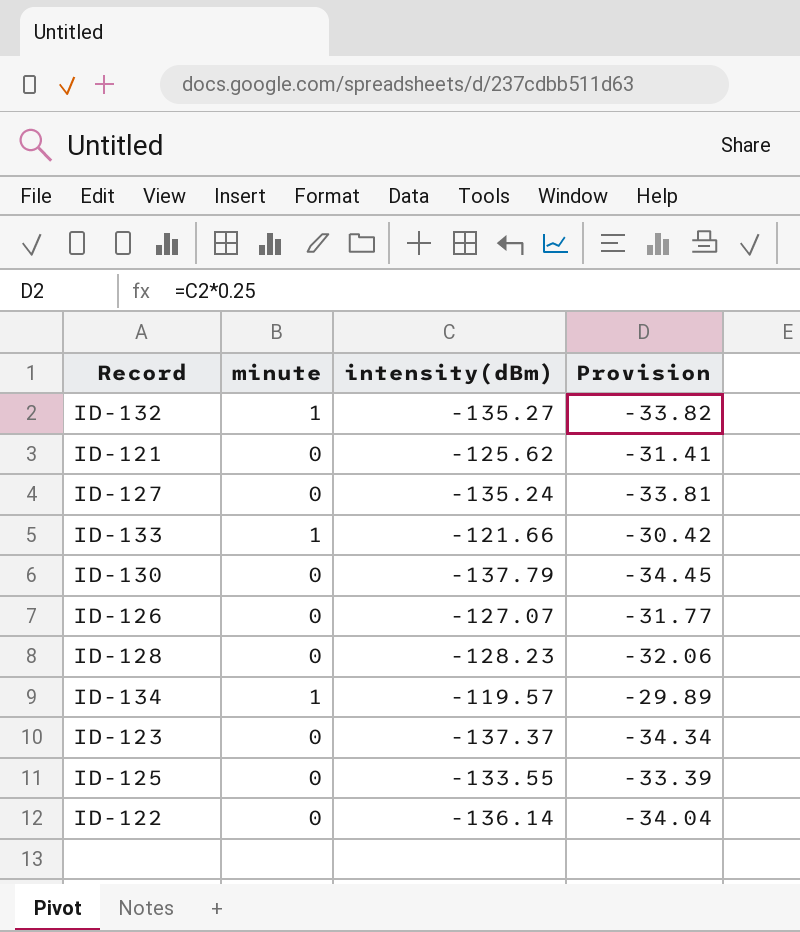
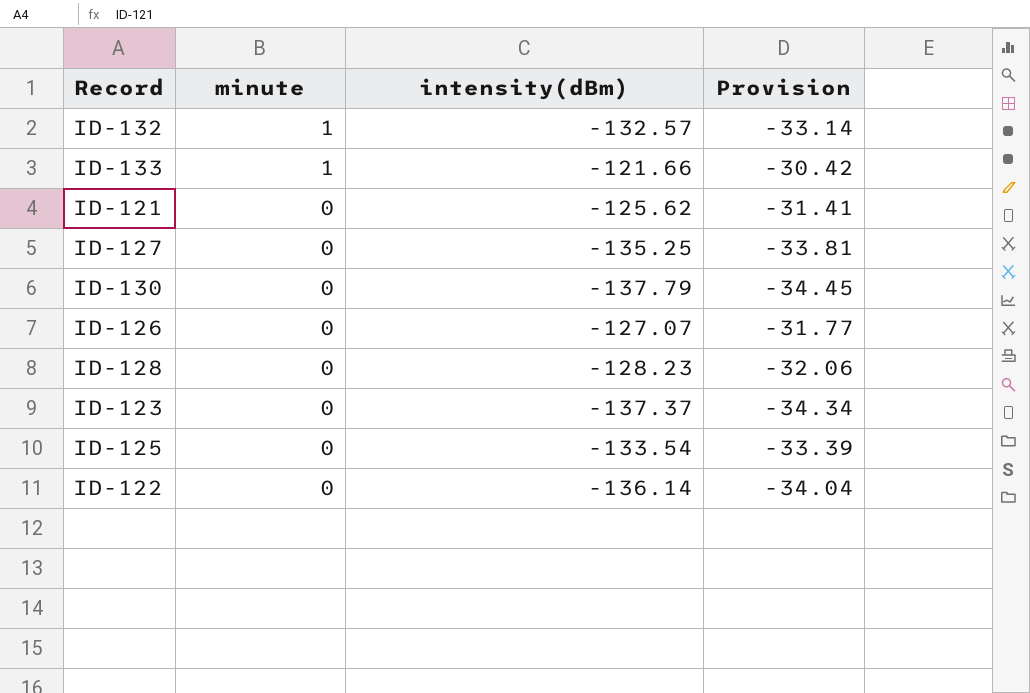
row order: none -> minute descending
row ID-134: 1 | -119.57 | -29.89 -> none
ID-132 | intensity(dBm): -135.27 -> -132.57
ID-132 | Provision: -33.82 -> -33.14
ID-127 | intensity(dBm): -135.24 -> -135.25
ID-125 | intensity(dBm): -133.55 -> -133.54

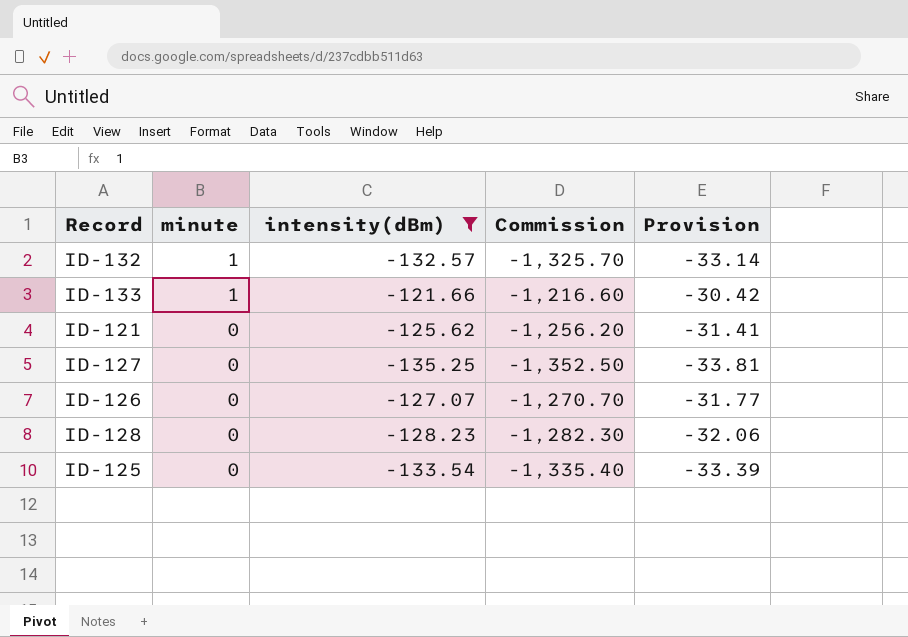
filter: none -> intensity(dBm) >= -135.25
column Commission | formula: none -> [intensity(dBm)] * 10

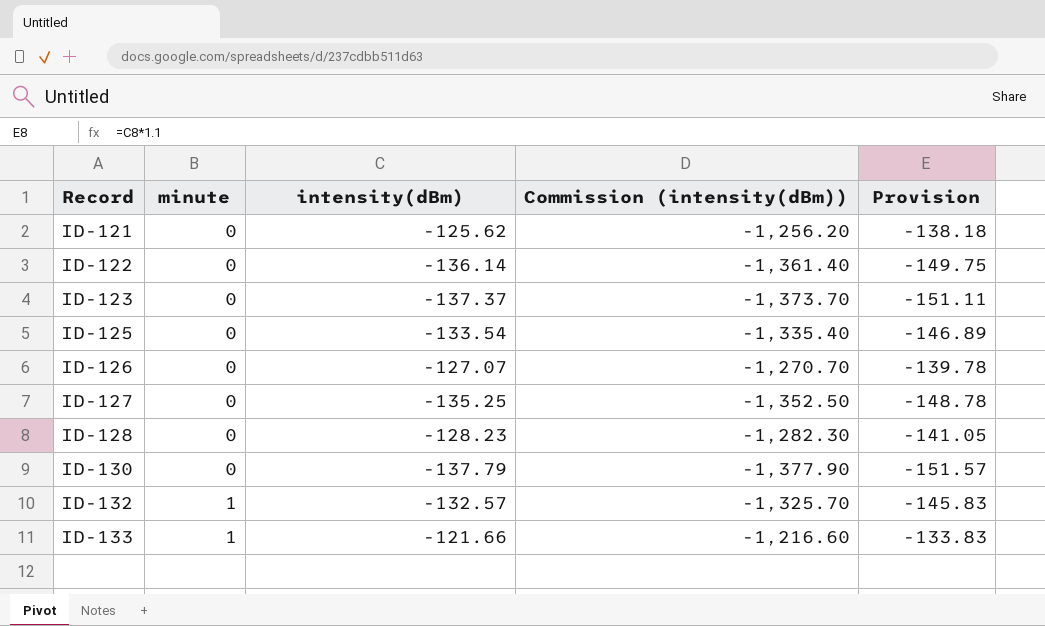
filter: intensity(dBm) >= -135.25 -> none
row order: minute descending -> Record ascending
column name: Commission -> Commission (intensity(dBm))
column Provision | formula: [intensity(dBm)] * 0.25 -> [intensity(dBm)] * 1.1

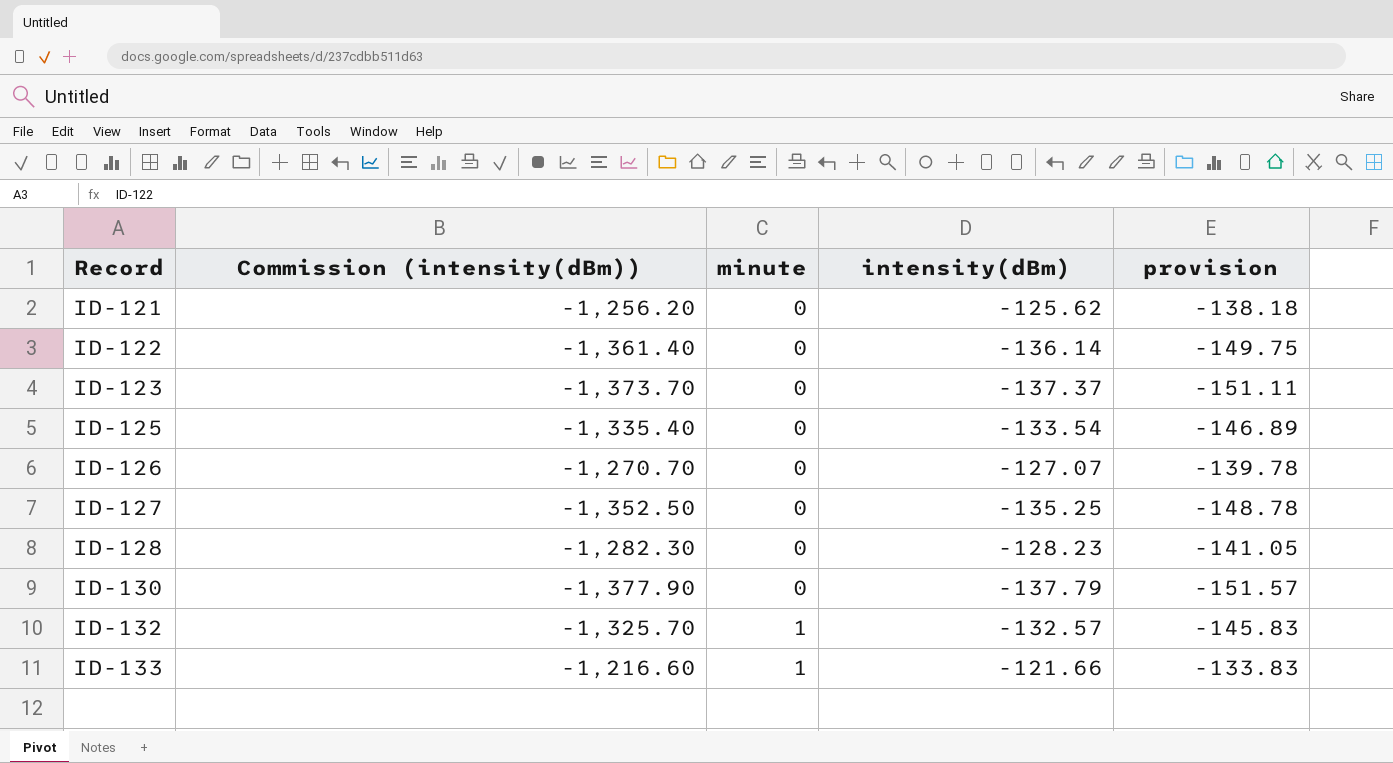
column Commission (intensity(dBm)) | position: 4 -> 2
column name: Provision -> provision

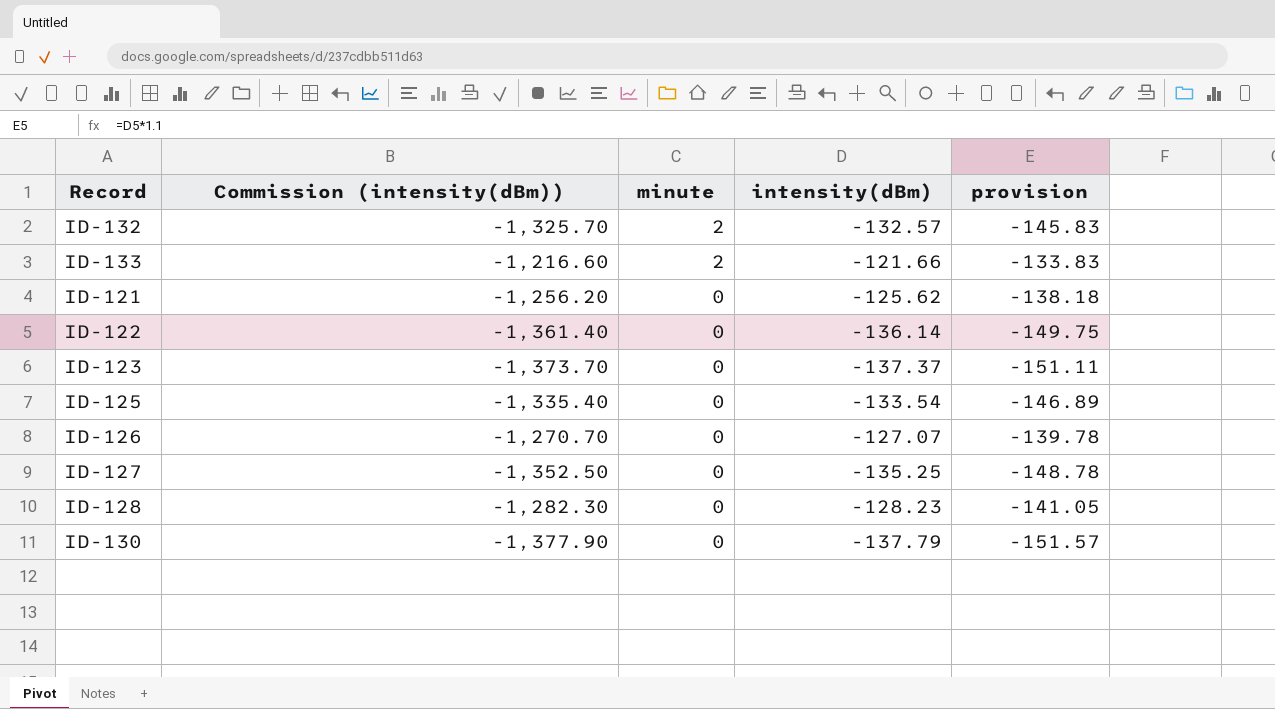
row order: Record ascending -> minute descending
ID-132 | minute: 1 -> 2
ID-133 | minute: 1 -> 2

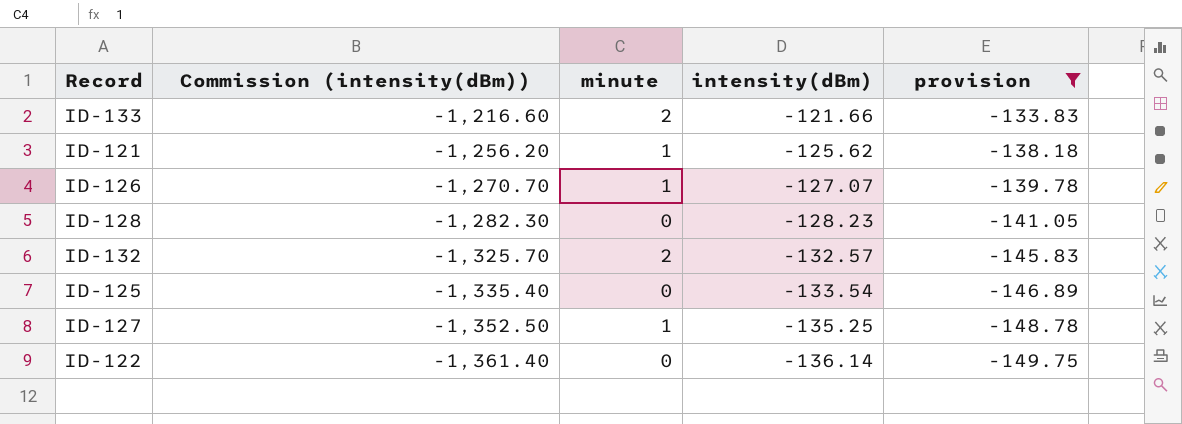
filter: none -> provision >= -149.75
row order: minute descending -> Commission (intensity(dBm)) descending
ID-121 | minute: 0 -> 1
ID-126 | minute: 0 -> 1
ID-127 | minute: 0 -> 1

